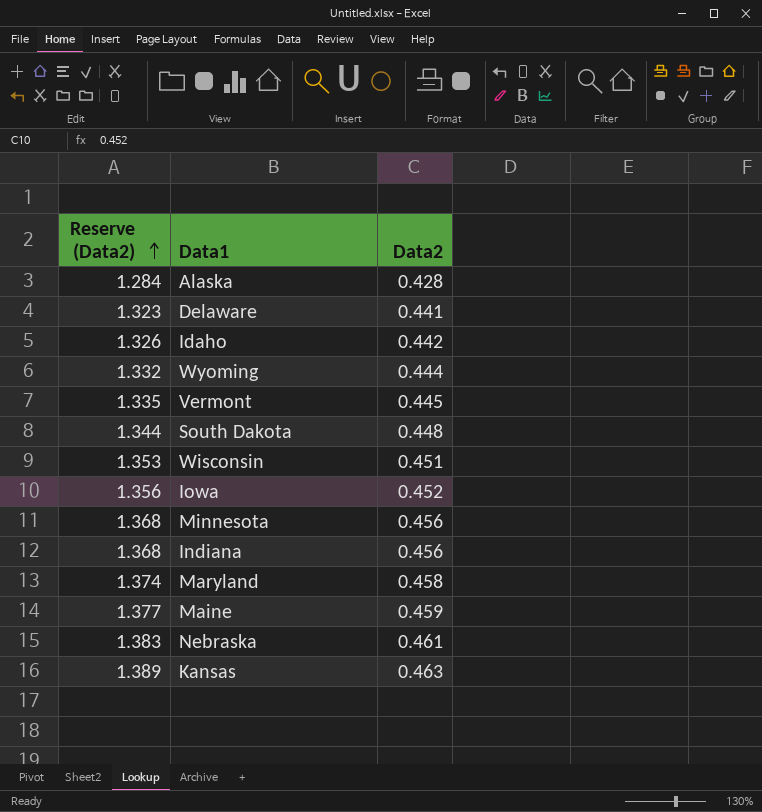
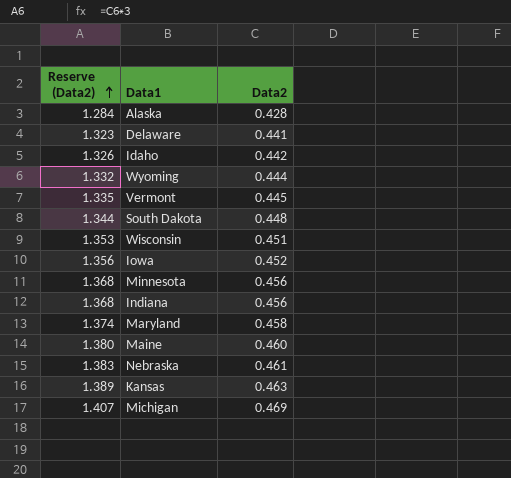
Maine | Reserve (Data2): 1.377 -> 1.380
Maine | Data2: 0.459 -> 0.460
row Michigan: none -> 1.407 | 0.469

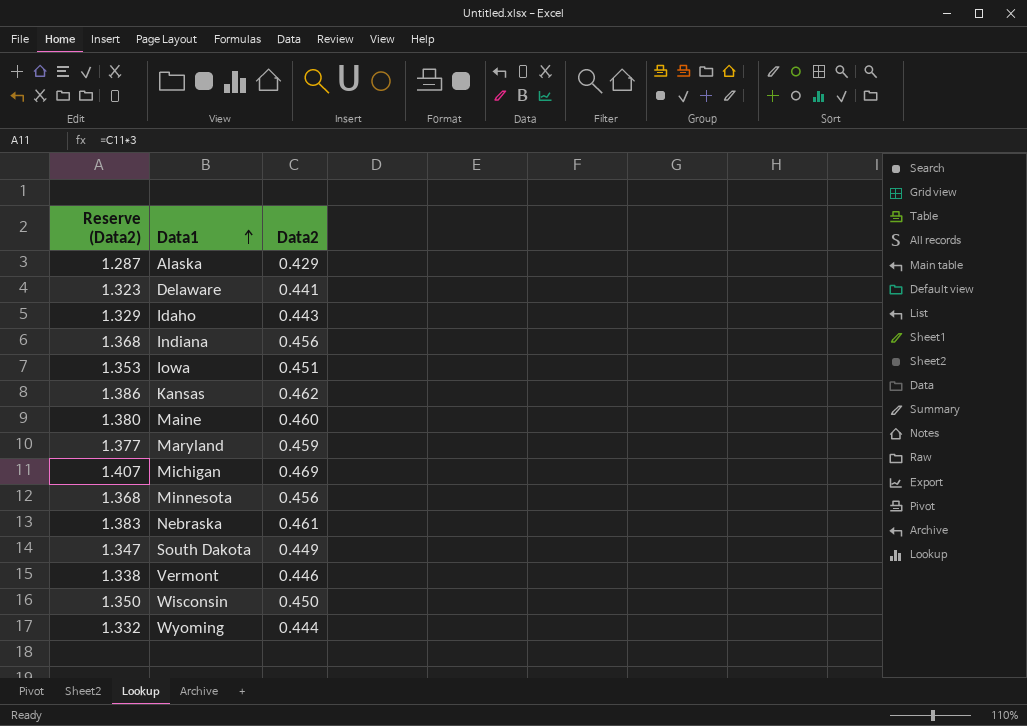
row order: Reserve (Data2) ascending -> Data1 ascending
Alaska | Reserve (Data2): 1.284 -> 1.287
Alaska | Data2: 0.428 -> 0.429
Idaho | Reserve (Data2): 1.326 -> 1.329
Idaho | Data2: 0.442 -> 0.443
Iowa | Reserve (Data2): 1.356 -> 1.353
Iowa | Data2: 0.452 -> 0.451
Kansas | Reserve (Data2): 1.389 -> 1.386
Kansas | Data2: 0.463 -> 0.462
Maryland | Reserve (Data2): 1.374 -> 1.377
Maryland | Data2: 0.458 -> 0.459
South Dakota | Reserve (Data2): 1.344 -> 1.347
South Dakota | Data2: 0.448 -> 0.449
Vermont | Reserve (Data2): 1.335 -> 1.338
Vermont | Data2: 0.445 -> 0.446
Wisconsin | Reserve (Data2): 1.353 -> 1.350
Wisconsin | Data2: 0.451 -> 0.450

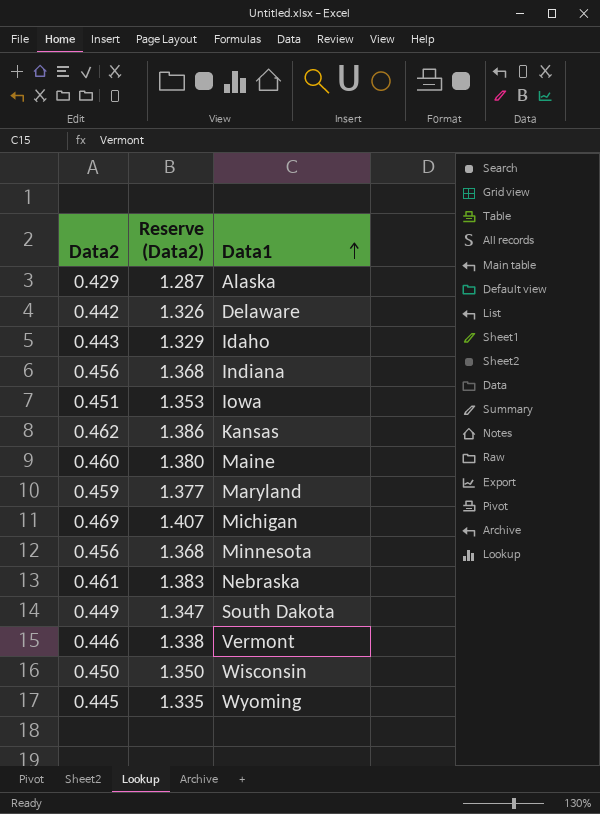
column Data2 | position: 3 -> 1
Delaware | Data2: 0.441 -> 0.442
Delaware | Reserve (Data2): 1.323 -> 1.326
Wyoming | Data2: 0.444 -> 0.445
Wyoming | Reserve (Data2): 1.332 -> 1.335

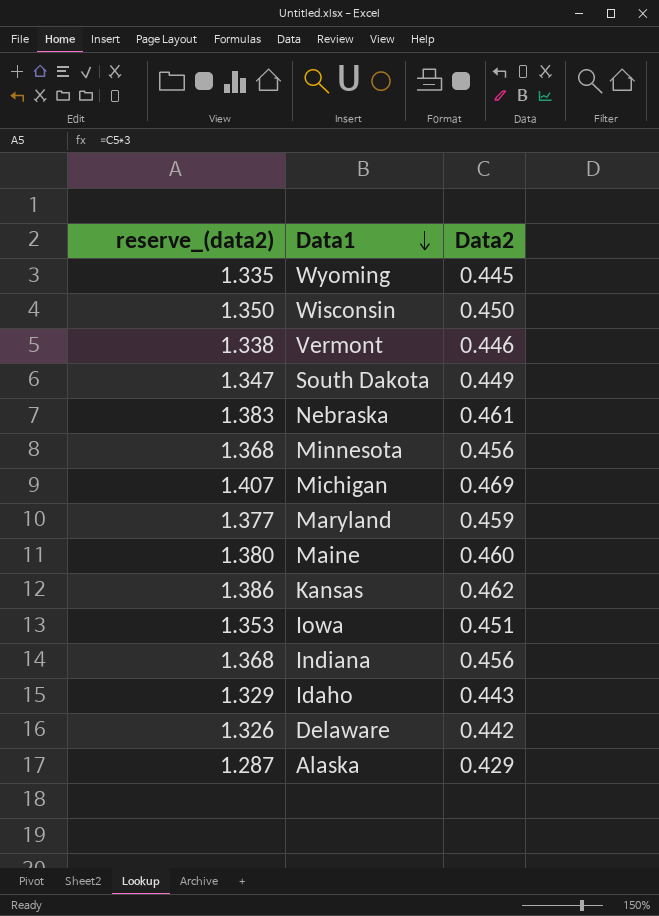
row order: Data1 ascending -> Data1 descending
column name: Reserve (Data2) -> reserve_(data2)
column Data2 | position: 1 -> 3

